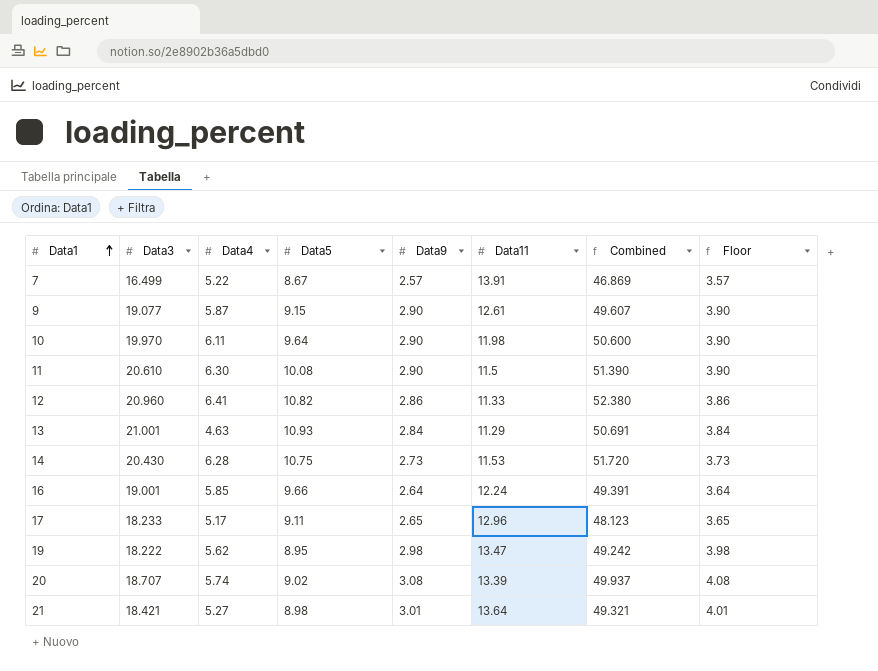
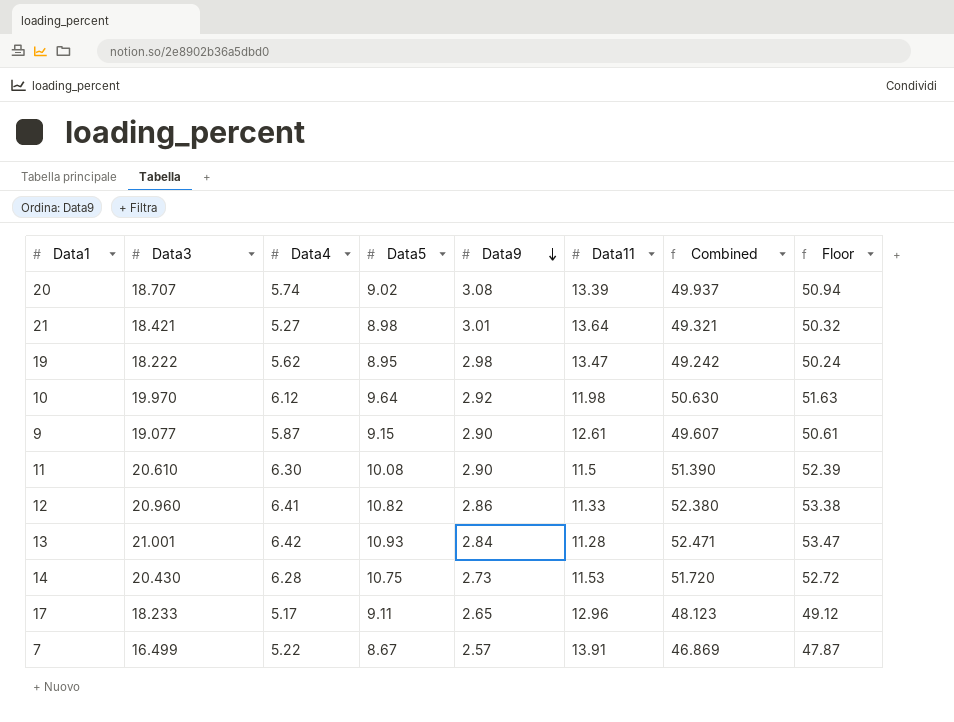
row order: Data1 ascending -> Data9 descending
column Floor | formula: [Data9] + 1 -> [Combined] + 1
row 16: 19.001 | 5.85 | 9.66 | 2.64 | 12.24 | 49.391 | 3.64 -> none
10 | Data4: 6.11 -> 6.12
10 | Data9: 2.90 -> 2.92
10 | Combined: 50.600 -> 50.630
13 | Data4: 4.63 -> 6.42
13 | Data11: 11.29 -> 11.28
13 | Combined: 50.691 -> 52.471

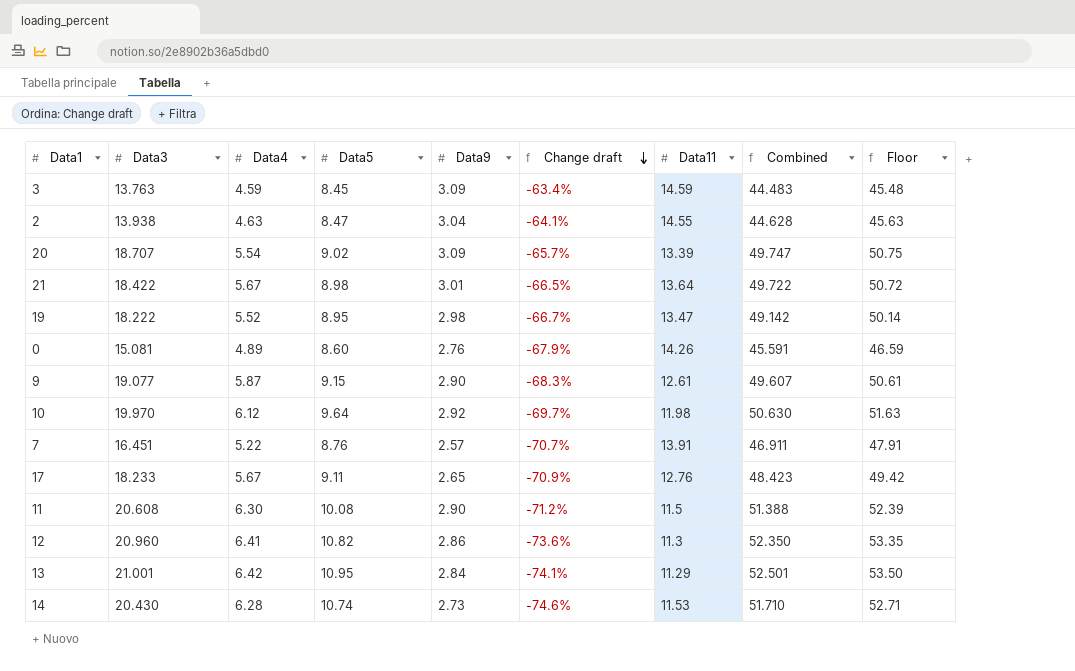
row order: Data9 descending -> Change draft descending
column Change draft | formula: none -> ([Data9] - [Data5]) / [Data5]
row 3: none -> 13.763 | 4.59 | 8.45 | 3.09 | -63.4% | 14.59 | 44.483 | 45.48
row 2: none -> 13.938 | 4.63 | 8.47 | 3.04 | -64.1% | 14.55 | 44.628 | 45.63
20 | Data4: 5.74 -> 5.54
20 | Data9: 3.08 -> 3.09
20 | Combined: 49.937 -> 49.747
20 | Floor: 50.94 -> 50.75
21 | Data3: 18.421 -> 18.422
21 | Data4: 5.27 -> 5.67
21 | Combined: 49.321 -> 49.722
21 | Floor: 50.32 -> 50.72
19 | Data4: 5.62 -> 5.52
19 | Combined: 49.242 -> 49.142
19 | Floor: 50.24 -> 50.14
row 0: none -> 15.081 | 4.89 | 8.60 | 2.76 | -67.9% | 14.26 | 45.591 | 46.59
7 | Data3: 16.499 -> 16.451
7 | Data5: 8.67 -> 8.76
7 | Combined: 46.869 -> 46.911
7 | Floor: 47.87 -> 47.91
17 | Data4: 5.17 -> 5.67
17 | Data11: 12.96 -> 12.76
17 | Combined: 48.123 -> 48.423
17 | Floor: 49.12 -> 49.42
11 | Data3: 20.610 -> 20.608
11 | Combined: 51.390 -> 51.388
12 | Data11: 11.33 -> 11.3
12 | Combined: 52.380 -> 52.350
12 | Floor: 53.38 -> 53.35
13 | Data5: 10.93 -> 10.95
13 | Data11: 11.28 -> 11.29
13 | Combined: 52.471 -> 52.501
13 | Floor: 53.47 -> 53.50
14 | Data5: 10.75 -> 10.74
14 | Combined: 51.720 -> 51.710
14 | Floor: 52.72 -> 52.71

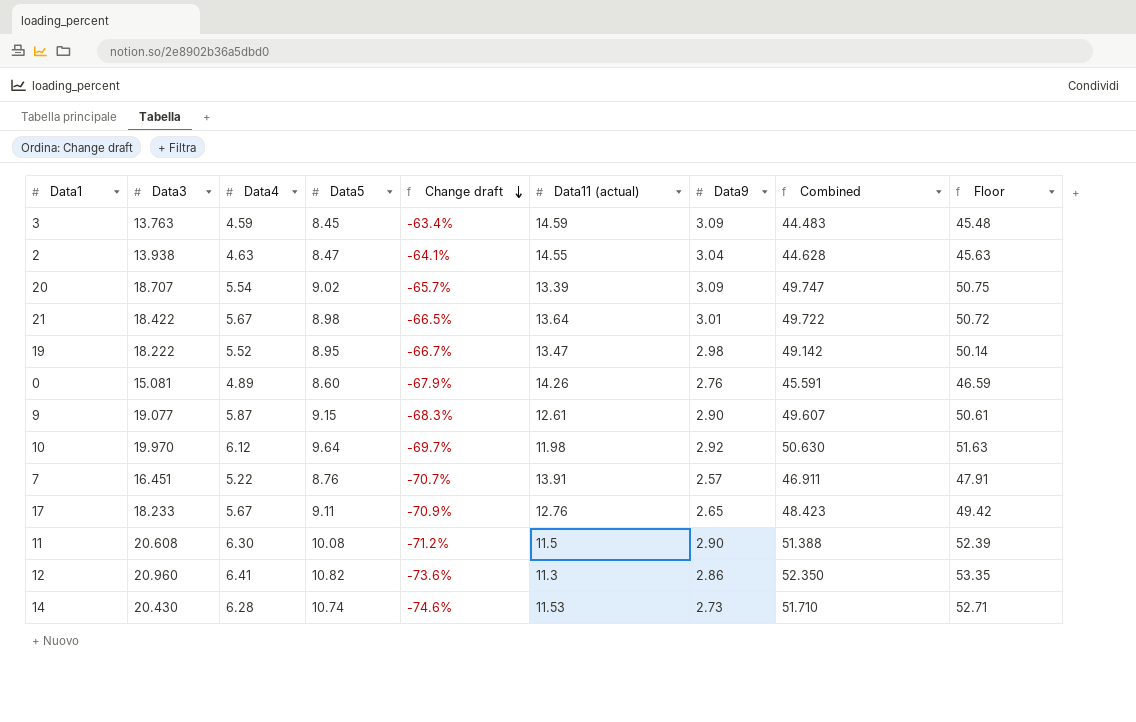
column name: Data11 -> Data11 (actual)
column Data9 | position: 5 -> 7
row 13: 21.001 | 6.42 | 10.95 | 2.84 | -74.1% | 11.29 | 52.501 | 53.50 -> none

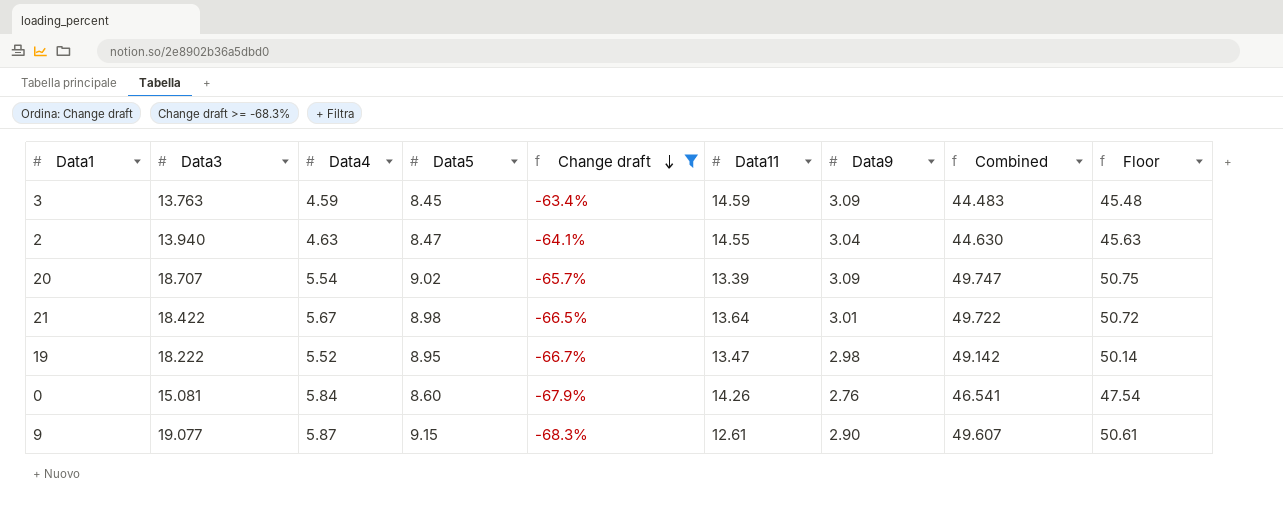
filter: none -> Change draft >= -68.3%
column name: Data11 (actual) -> Data11
2 | Data3: 13.938 -> 13.940
2 | Combined: 44.628 -> 44.630
0 | Data4: 4.89 -> 5.84
0 | Combined: 45.591 -> 46.541
0 | Floor: 46.59 -> 47.54

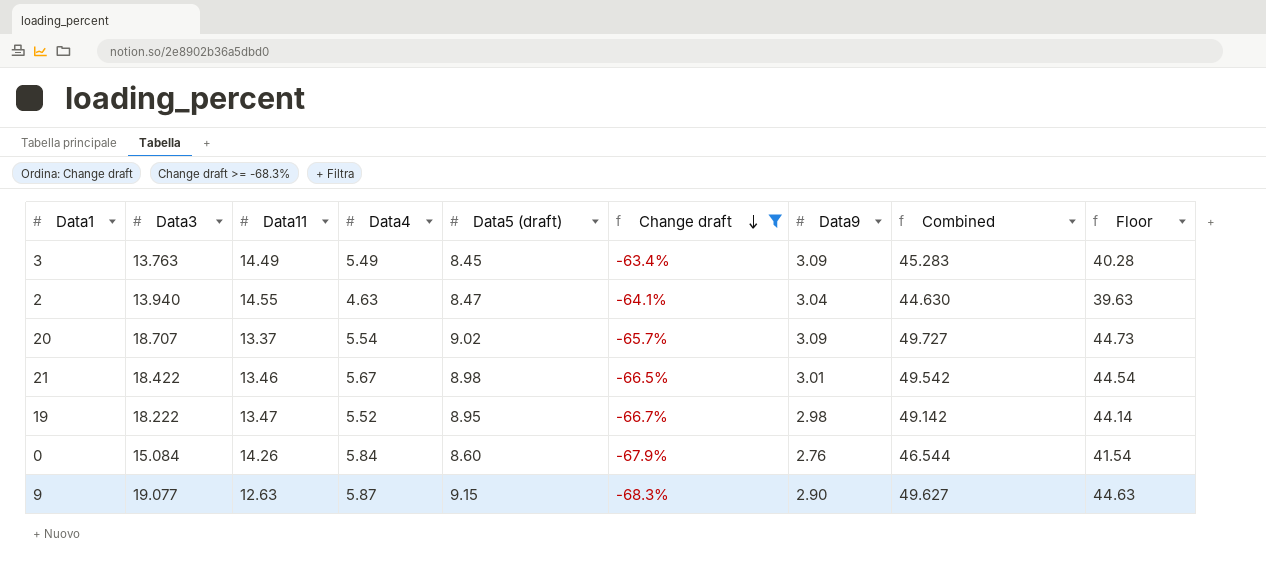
column Data11 | position: 6 -> 3
column name: Data5 -> Data5 (draft)
column Floor | formula: [Combined] + 1 -> [Combined] - 5
3 | Data11: 14.59 -> 14.49
3 | Data4: 4.59 -> 5.49
3 | Combined: 44.483 -> 45.283
20 | Data11: 13.39 -> 13.37
20 | Combined: 49.747 -> 49.727
21 | Data11: 13.64 -> 13.46
21 | Combined: 49.722 -> 49.542
0 | Data3: 15.081 -> 15.084
0 | Combined: 46.541 -> 46.544
9 | Data11: 12.61 -> 12.63
9 | Combined: 49.607 -> 49.627

